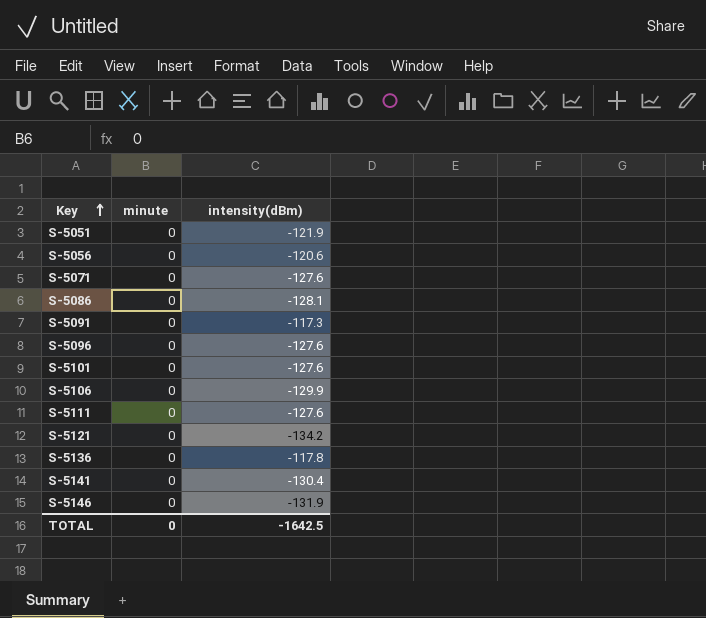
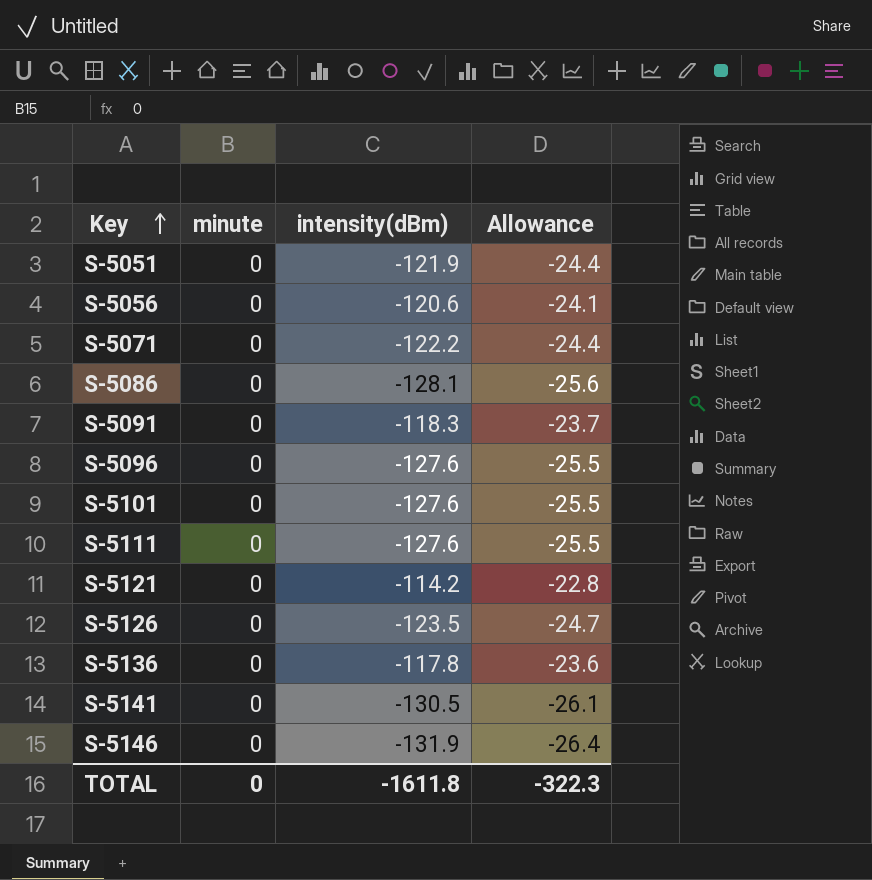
column Allowance | formula: none -> [intensity(dBm)] * 0.2
row S-5106: 0 | -129.9 -> none
S-5071 | intensity(dBm): -127.6 -> -122.2
S-5091 | intensity(dBm): -117.3 -> -118.3
S-5121 | intensity(dBm): -134.2 -> -114.2
row S-5126: none -> 0 | -123.5 | -24.7
S-5141 | intensity(dBm): -130.4 -> -130.5
TOTAL | intensity(dBm): -1642.5 -> -1611.8

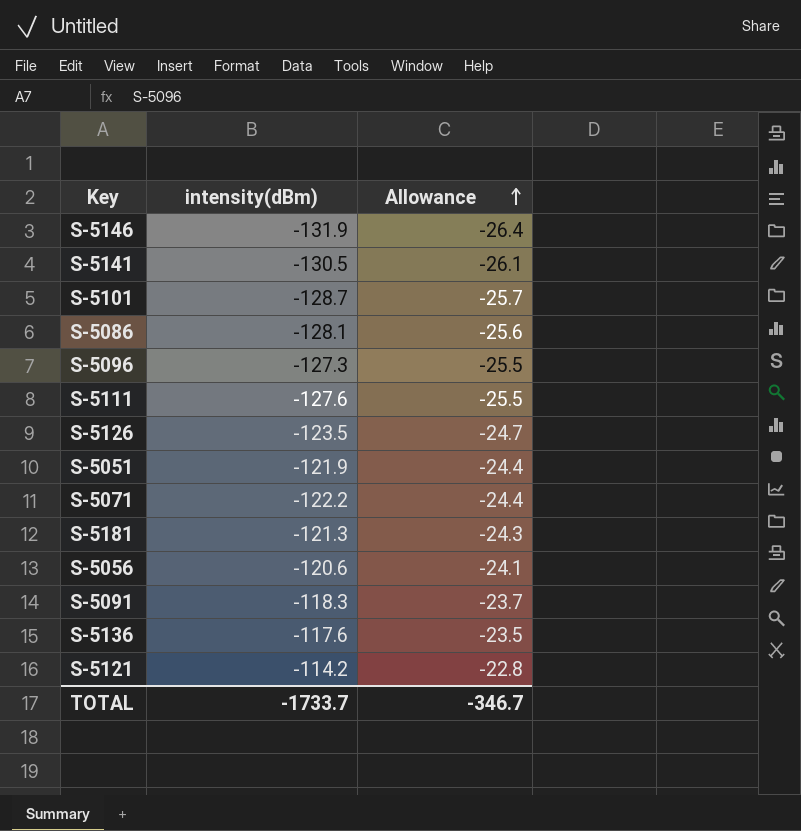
row order: Key ascending -> Allowance ascending
column minute | position: 2 -> none
S-5101 | intensity(dBm): -127.6 -> -128.7
S-5101 | Allowance: -25.5 -> -25.7
S-5096 | intensity(dBm): -127.6 -> -127.3
row S-5181: none -> -121.3 | -24.3
S-5136 | intensity(dBm): -117.8 -> -117.6
S-5136 | Allowance: -23.6 -> -23.5
TOTAL | intensity(dBm): -1611.8 -> -1733.7
TOTAL | Allowance: -322.3 -> -346.7

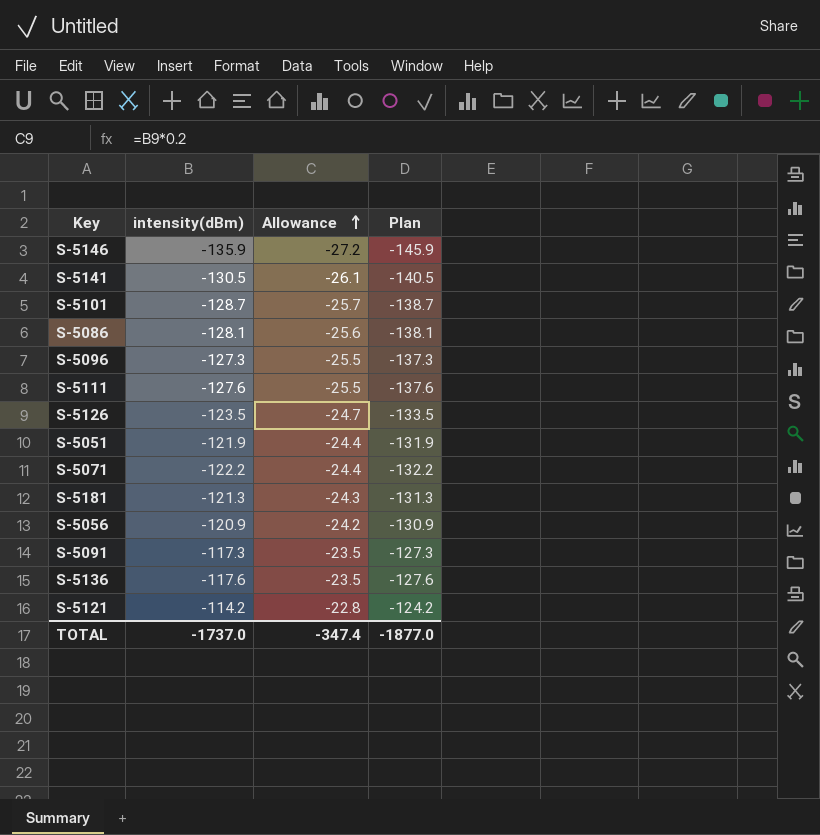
column Plan | formula: none -> [intensity(dBm)] - 10
S-5146 | intensity(dBm): -131.9 -> -135.9
S-5146 | Allowance: -26.4 -> -27.2
S-5056 | intensity(dBm): -120.6 -> -120.9
S-5056 | Allowance: -24.1 -> -24.2
S-5091 | intensity(dBm): -118.3 -> -117.3
S-5091 | Allowance: -23.7 -> -23.5
TOTAL | intensity(dBm): -1733.7 -> -1737.0
TOTAL | Allowance: -346.7 -> -347.4

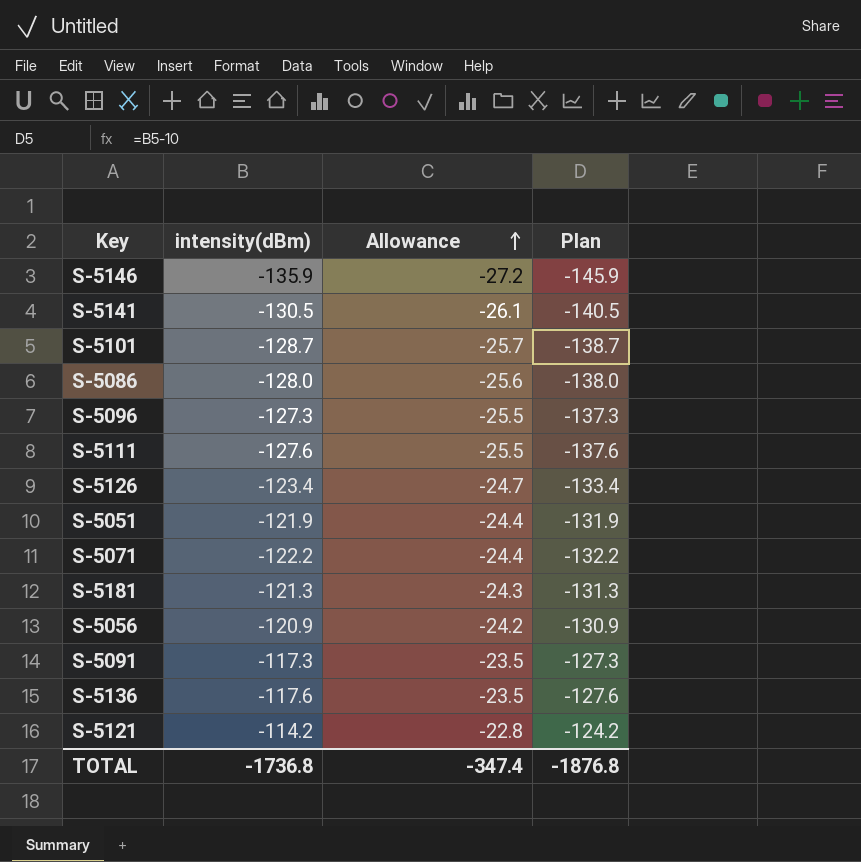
S-5086 | intensity(dBm): -128.1 -> -128.0
S-5086 | Plan: -138.1 -> -138.0
S-5126 | intensity(dBm): -123.5 -> -123.4
S-5126 | Plan: -133.5 -> -133.4
TOTAL | intensity(dBm): -1737.0 -> -1736.8
TOTAL | Plan: -1877.0 -> -1876.8

